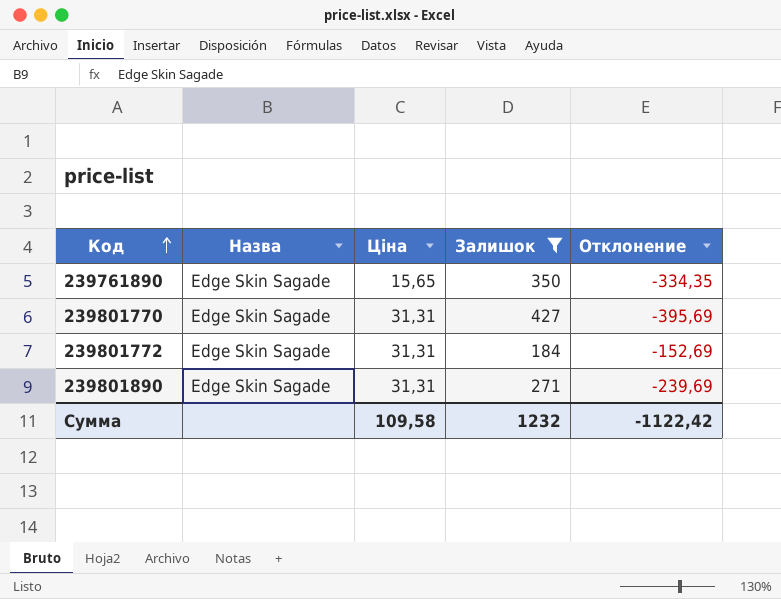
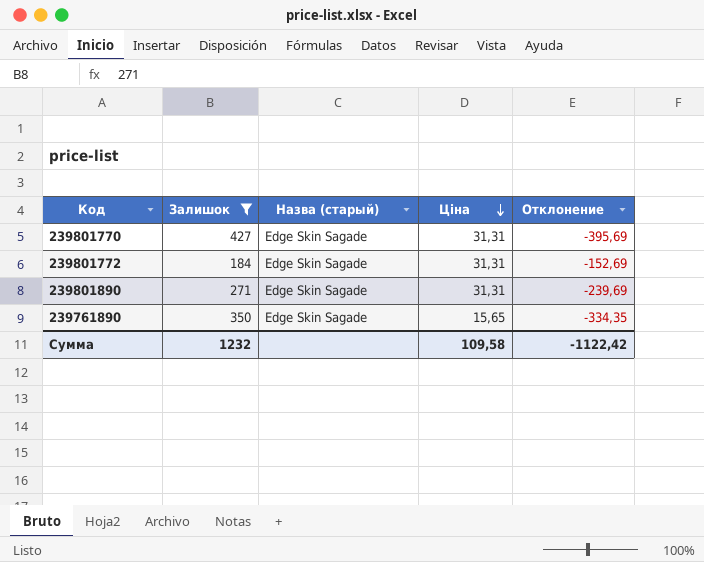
row order: Код ascending -> Ціна descending
column Залишок | position: 4 -> 2
column name: Назва -> Назва (старый)

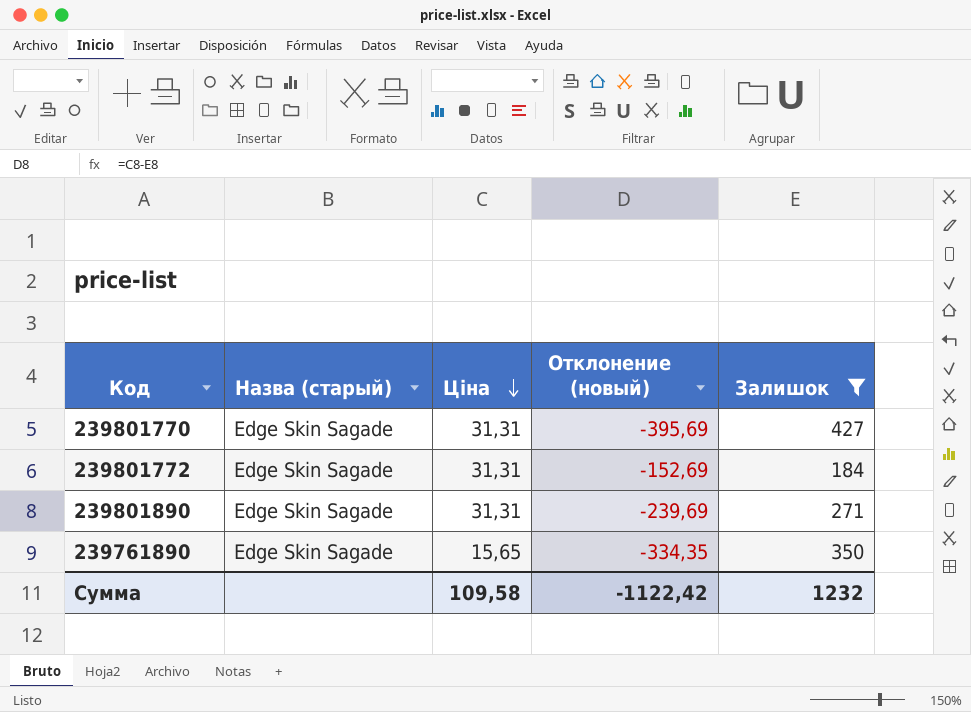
column name: Отклонение -> Отклонение (новый)
column Залишок | position: 2 -> 5

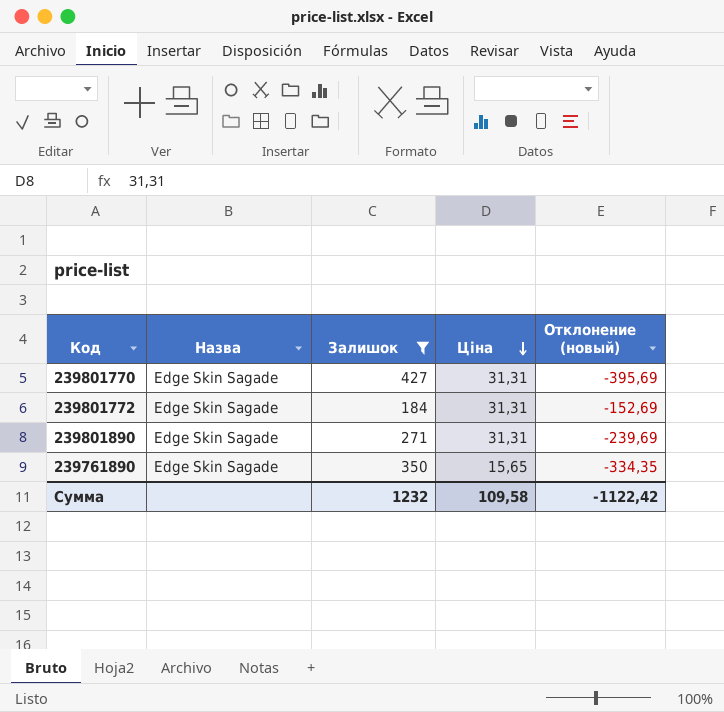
column name: Назва (старый) -> Назва
column Залишок | position: 5 -> 3

